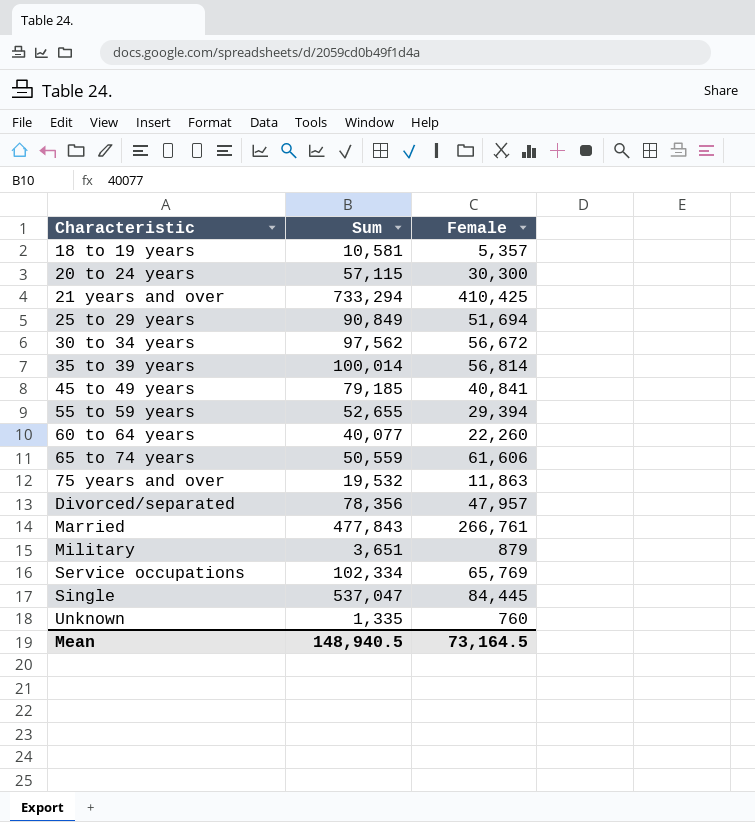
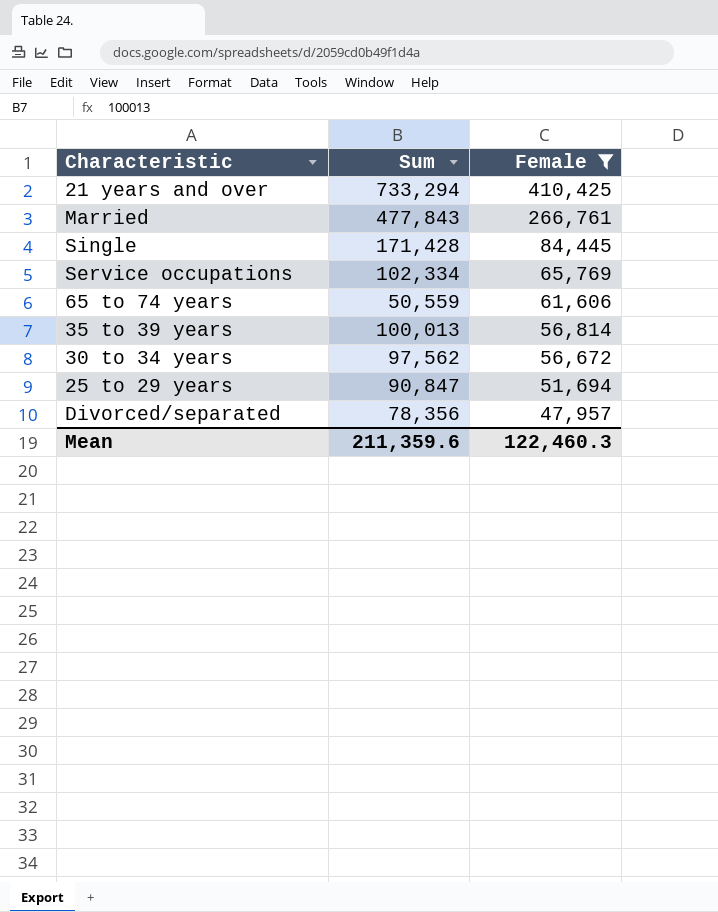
filter: none -> Female >= 47,957
row order: Characteristic ascending -> Female descending
Single | Sum: 537,047 -> 171,428
35 to 39 years | Sum: 100,014 -> 100,013
25 to 29 years | Sum: 90,849 -> 90,847
Mean | Sum: 148,940.5 -> 211,359.6
Mean | Female: 73,164.5 -> 122,460.3

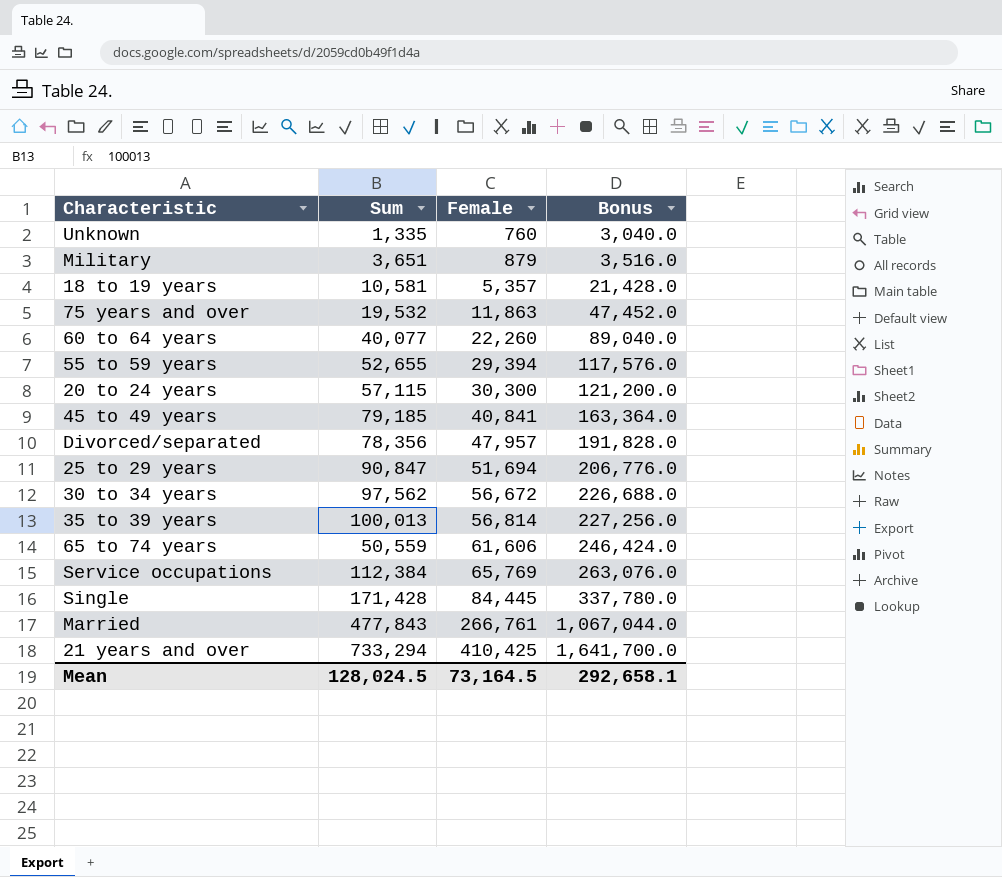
filter: Female >= 47,957 -> none
row order: Female descending -> Female ascending
column Bonus | formula: none -> [Female] * 4
Service occupations | Sum: 102,334 -> 112,384
Mean | Sum: 211,359.6 -> 128,024.5
Mean | Female: 122,460.3 -> 73,164.5

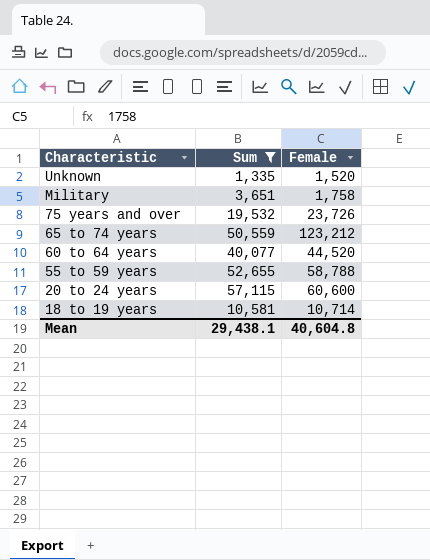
filter: none -> Sum <= 57,115
row order: Female ascending -> Characteristic descending
column Bonus | formula: [Female] * 4 -> none
Unknown | Female: 760 -> 1,520
Military | Female: 879 -> 1,758
75 years and over | Female: 11,863 -> 23,726
65 to 74 years | Female: 61,606 -> 123,212
60 to 64 years | Female: 22,260 -> 44,520
55 to 59 years | Female: 29,394 -> 58,788
20 to 24 years | Female: 30,300 -> 60,600
18 to 19 years | Female: 5,357 -> 10,714
Mean | Sum: 128,024.5 -> 29,438.1
Mean | Female: 73,164.5 -> 40,604.8

